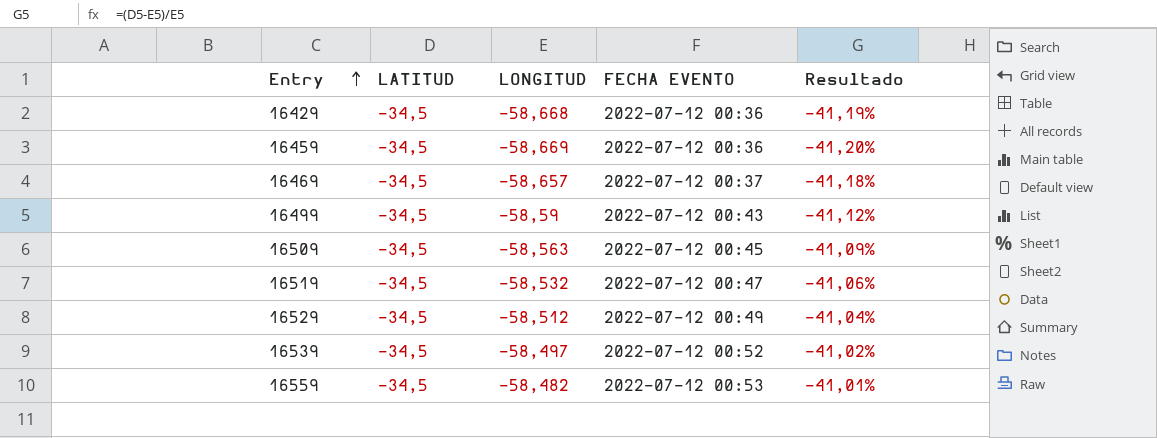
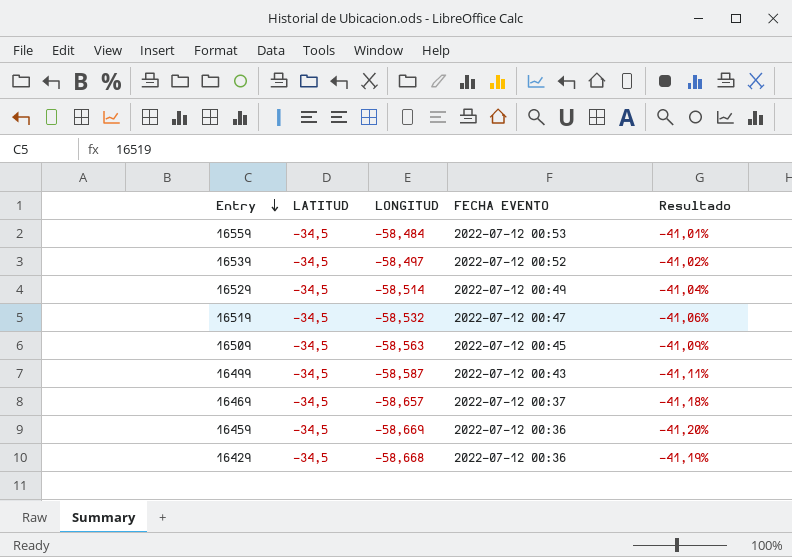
row order: Entry ascending -> Entry descending
16559 | LONGITUD: -58,482 -> -58,484
16529 | LONGITUD: -58,512 -> -58,514
16499 | LONGITUD: -58,59 -> -58,587
16499 | Resultado: -41,12% -> -41,11%

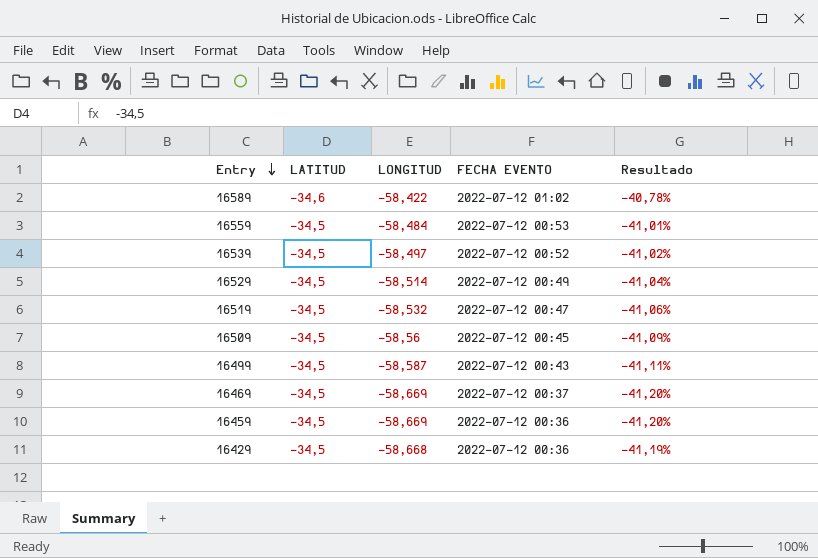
row 16589: none -> -34,6 | -58,422 | 2022-07-12 01:02 | -40,78%
16509 | LONGITUD: -58,563 -> -58,56
16469 | LONGITUD: -58,657 -> -58,669
16469 | Resultado: -41,18% -> -41,20%

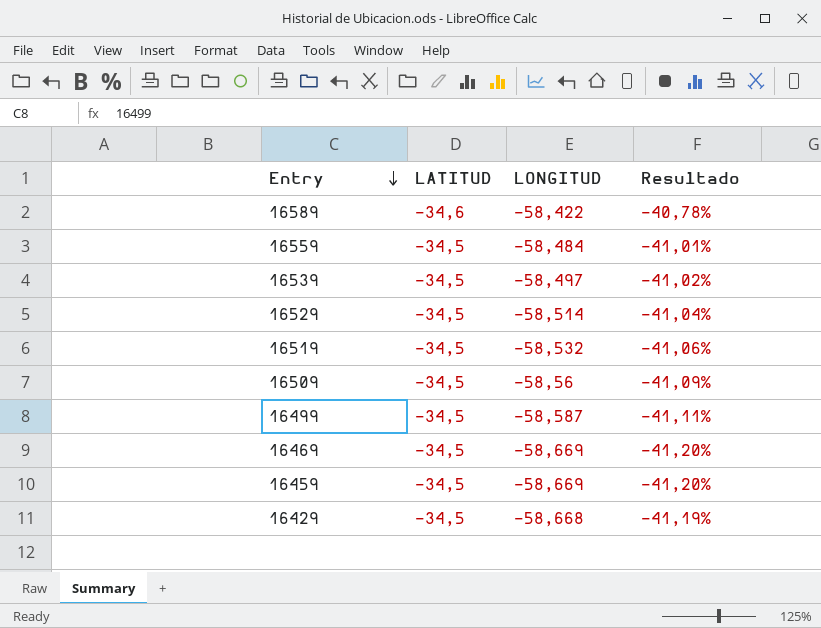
column FECHA EVENTO | position: 4 -> none

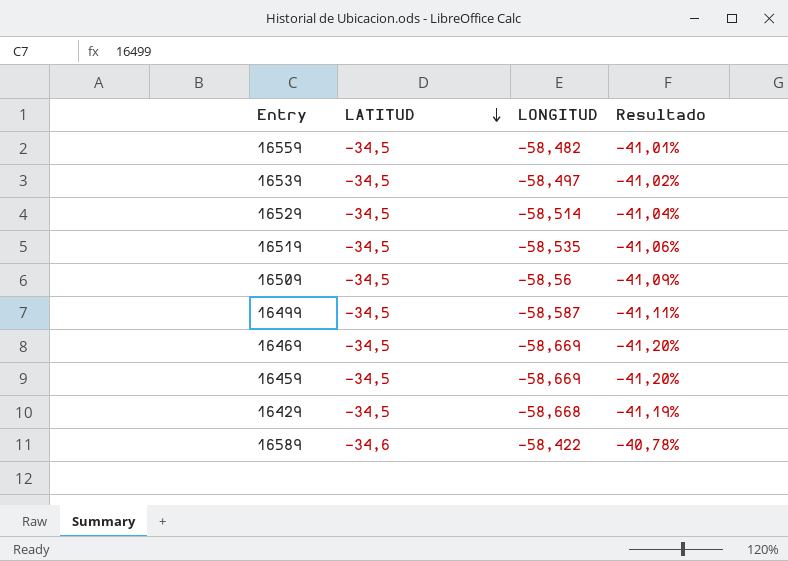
row order: Entry descending -> LATITUD descending
16559 | LONGITUD: -58,484 -> -58,482
16519 | LONGITUD: -58,532 -> -58,535

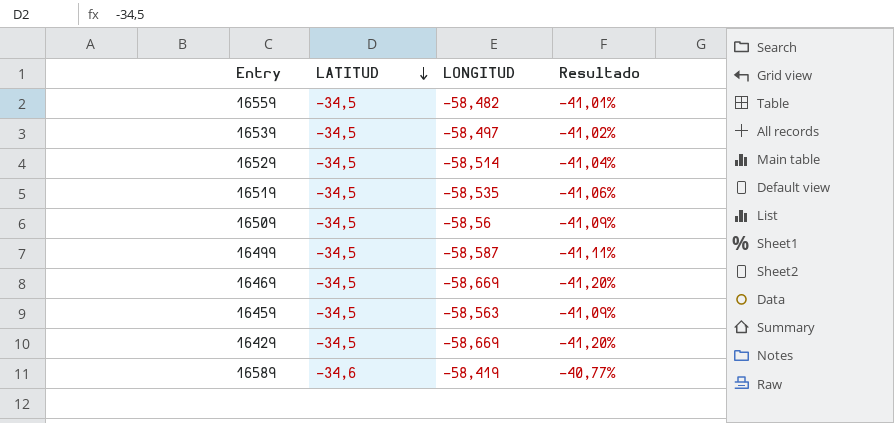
16459 | LONGITUD: -58,669 -> -58,563
16459 | Resultado: -41,20% -> -41,09%
16429 | LONGITUD: -58,668 -> -58,669
16429 | Resultado: -41,19% -> -41,20%
16589 | LONGITUD: -58,422 -> -58,419
16589 | Resultado: -40,78% -> -40,77%

